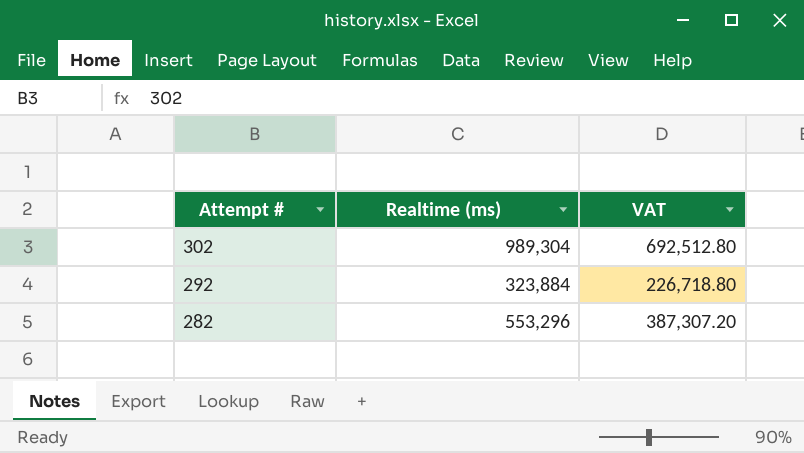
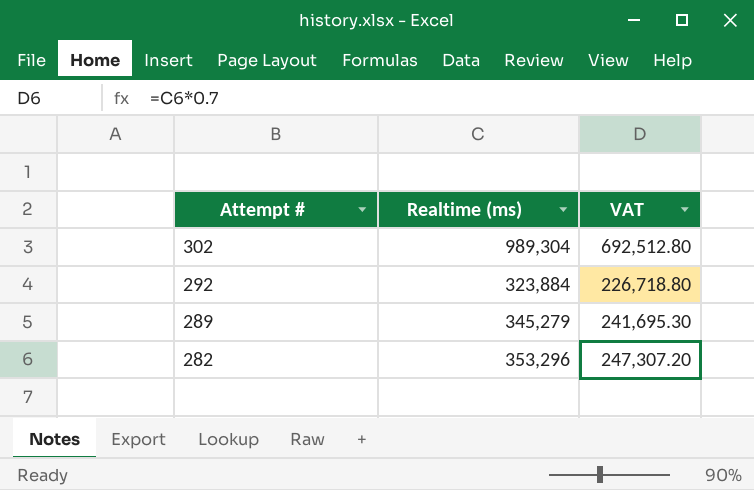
row 289: none -> 345,279 | 241,695.30
282 | Realtime (ms): 553,296 -> 353,296
282 | VAT: 387,307.20 -> 247,307.20

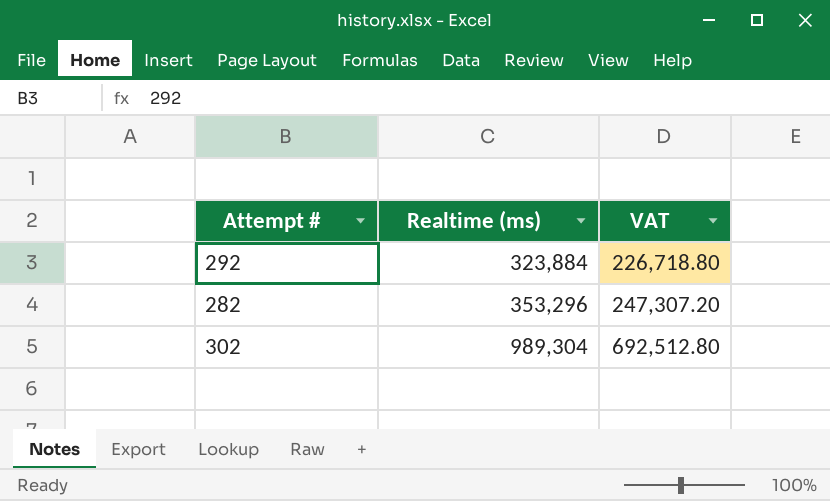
row order: Attempt # descending -> Realtime (ms) ascending
row 289: 345,279 | 241,695.30 -> none

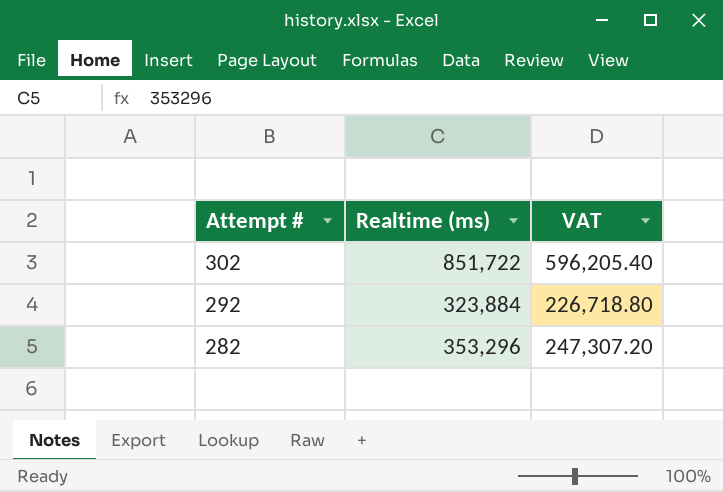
row order: Realtime (ms) ascending -> Attempt # descending
302 | Realtime (ms): 989,304 -> 851,722
302 | VAT: 692,512.80 -> 596,205.40

